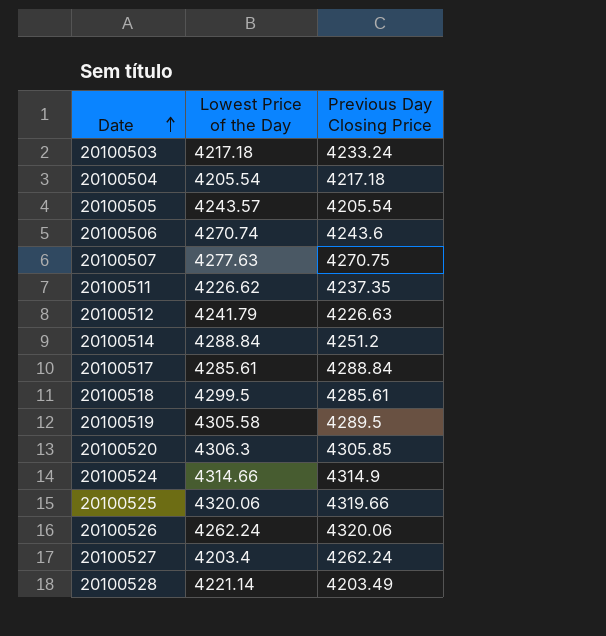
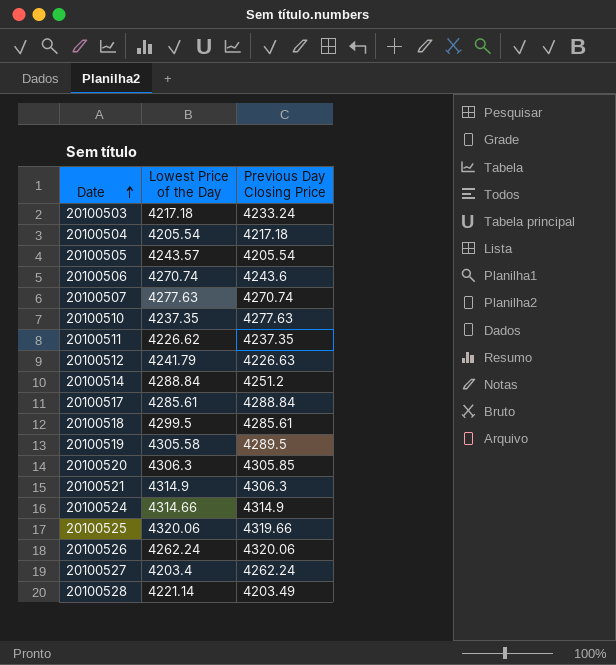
20100507 | Previous Day Closing Price: 4270.75 -> 4270.74
row 20100510: none -> 4237.35 | 4277.63
row 20100521: none -> 4314.9 | 4306.3

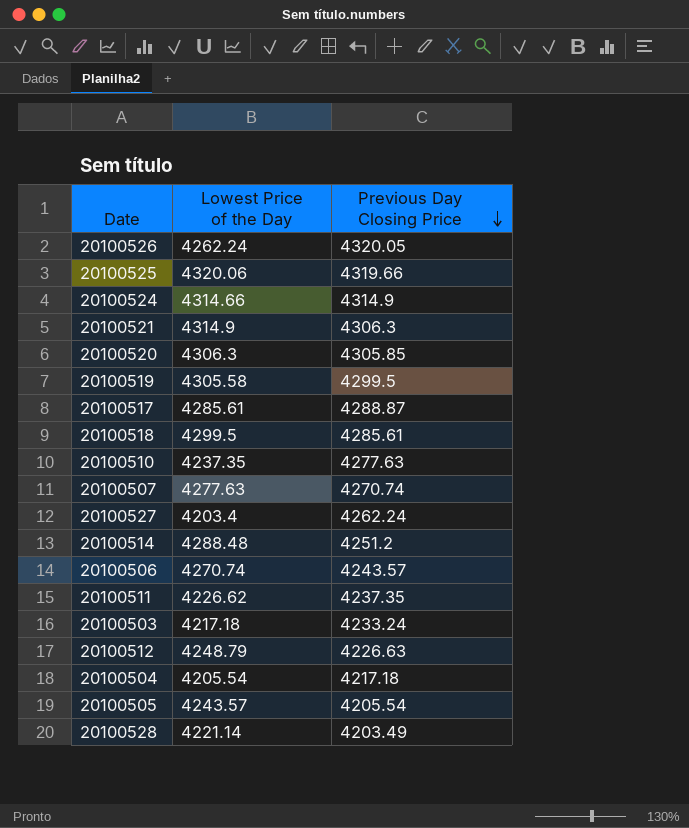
row order: Date ascending -> Previous Day Closing Price descending
20100526 | Previous Day Closing Price: 4320.06 -> 4320.05
20100519 | Previous Day Closing Price: 4289.5 -> 4299.5
20100517 | Previous Day Closing Price: 4288.84 -> 4288.87
20100514 | Lowest Price of the Day: 4288.84 -> 4288.48
20100506 | Previous Day Closing Price: 4243.6 -> 4243.57
20100512 | Lowest Price of the Day: 4241.79 -> 4248.79

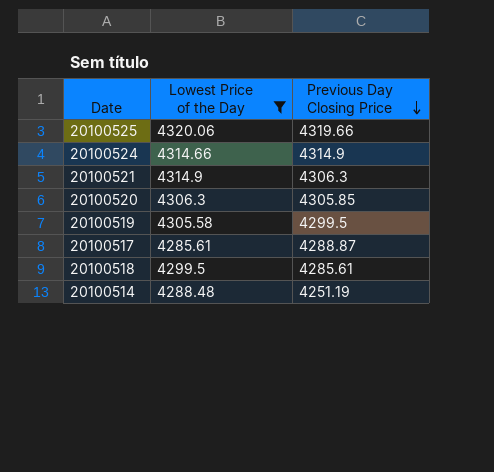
filter: none -> Lowest Price of the Day >= 4285.61
20100514 | Previous Day Closing Price: 4251.2 -> 4251.19

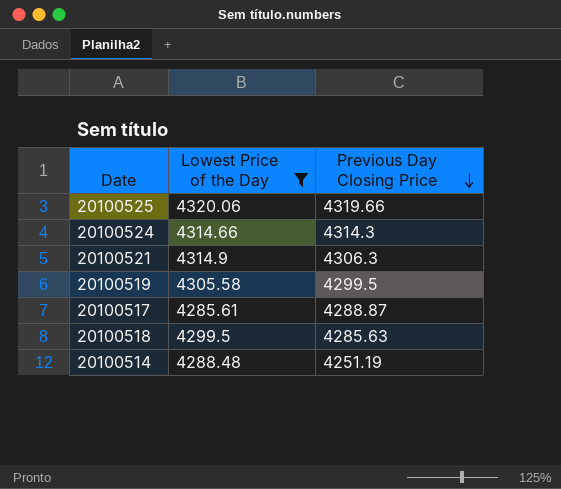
row 20100520: 4306.3 | 4305.85 -> none
20100524 | Previous Day Closing Price: 4314.9 -> 4314.3
20100518 | Previous Day Closing Price: 4285.61 -> 4285.63

